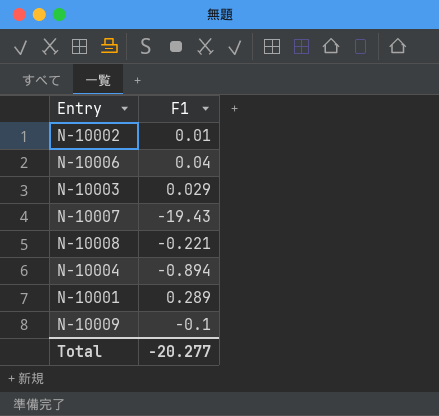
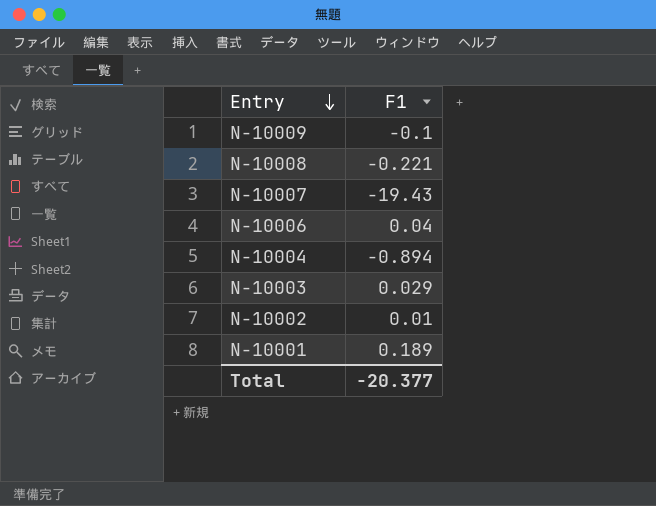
row order: none -> Entry descending
N-10001 | F1: 0.289 -> 0.189
Total | F1: -20.277 -> -20.377

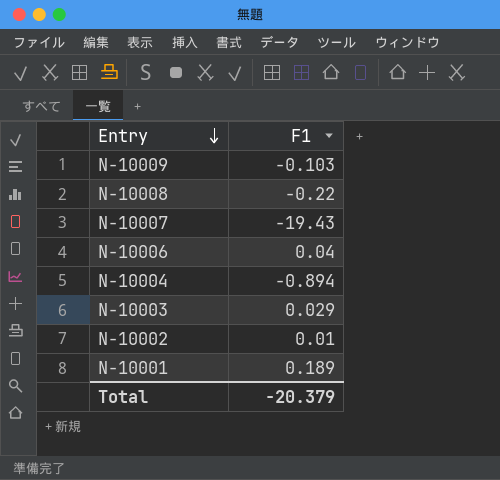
N-10009 | F1: -0.1 -> -0.103
N-10008 | F1: -0.221 -> -0.22
Total | F1: -20.377 -> -20.379

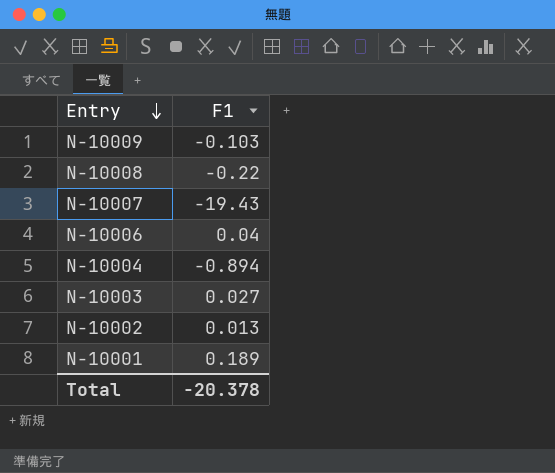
N-10003 | F1: 0.029 -> 0.027
N-10002 | F1: 0.01 -> 0.013
Total | F1: -20.379 -> -20.378

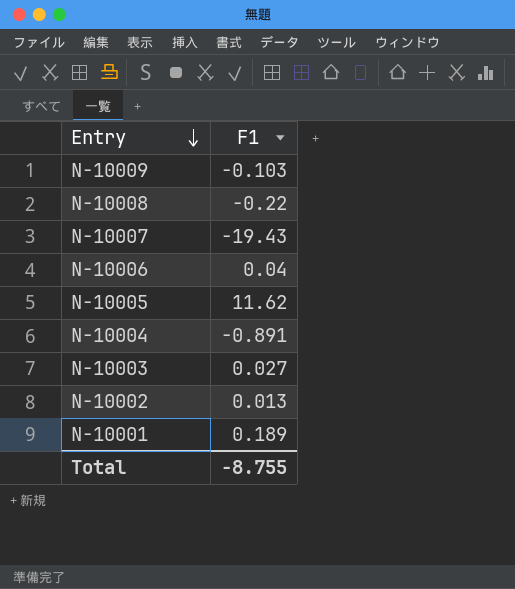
row N-10005: none -> 11.62
N-10004 | F1: -0.894 -> -0.891
Total | F1: -20.378 -> -8.755

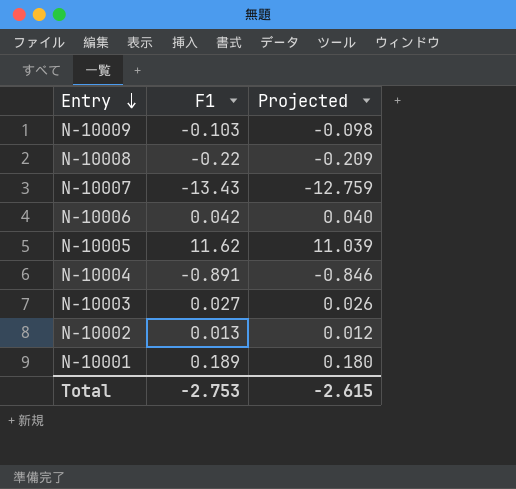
column Projected | formula: none -> [F1] * 0.95
N-10007 | F1: -19.43 -> -13.43
N-10006 | F1: 0.04 -> 0.042
Total | F1: -8.755 -> -2.753

